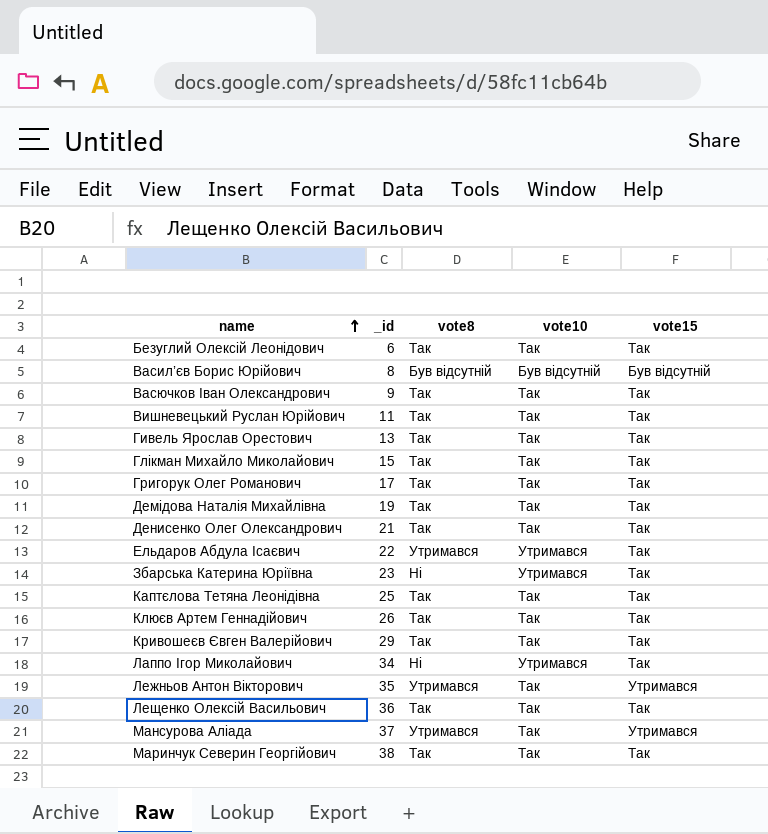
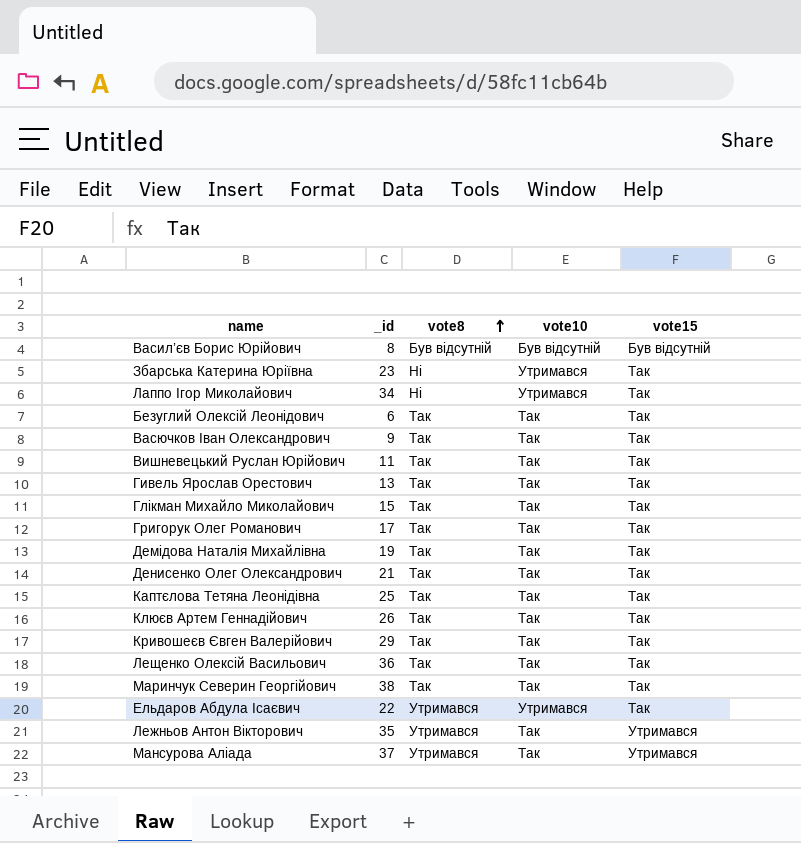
row order: name ascending -> vote8 ascending

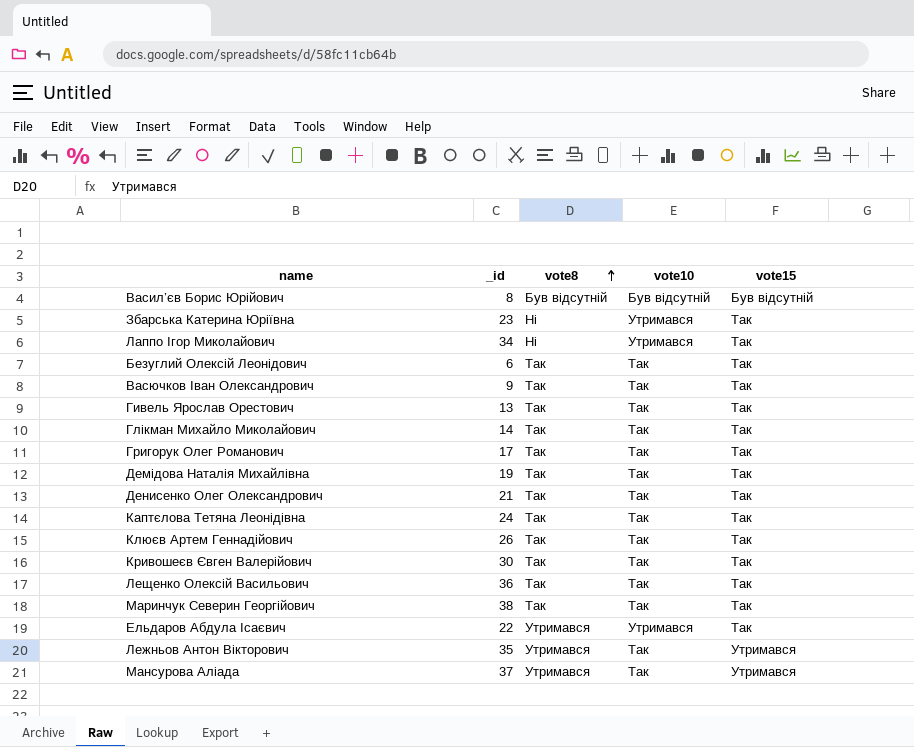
row Вишневецький Руслан Юрійович: 11 | Так | Так | Так -> none
Глікман Михайло Миколайович | _id: 15 -> 14
Каптєлова Тетяна Леонідівна | _id: 25 -> 24
Кривошеєв Євген Валерійович | _id: 29 -> 30

